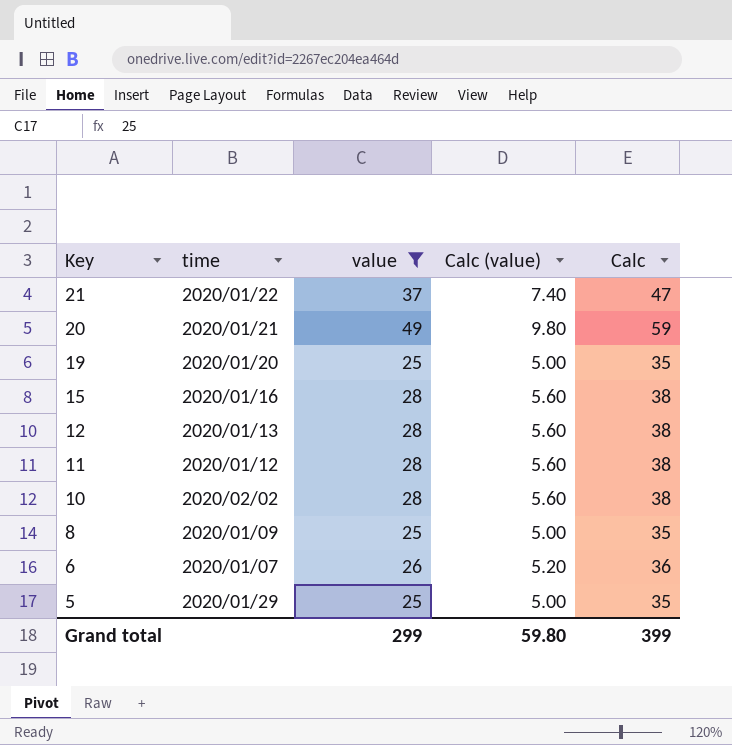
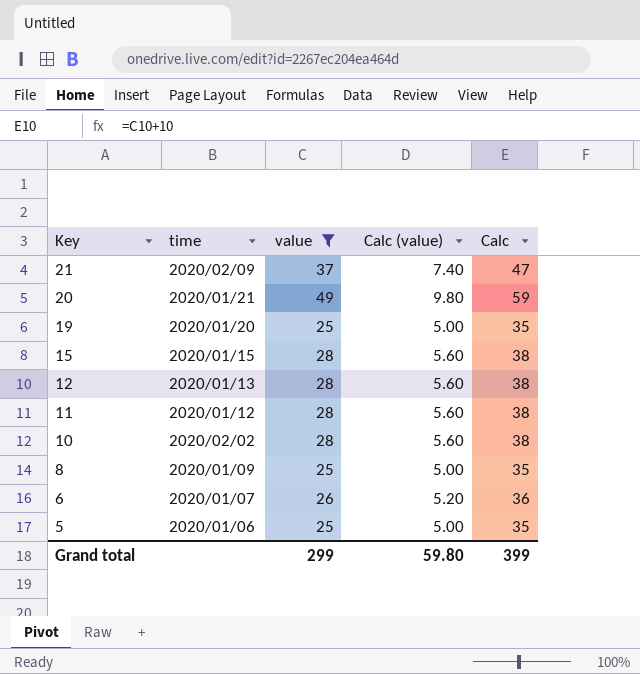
21 | time: 2020/01/22 -> 2020/02/09
15 | time: 2020/01/16 -> 2020/01/15
5 | time: 2020/01/29 -> 2020/01/06

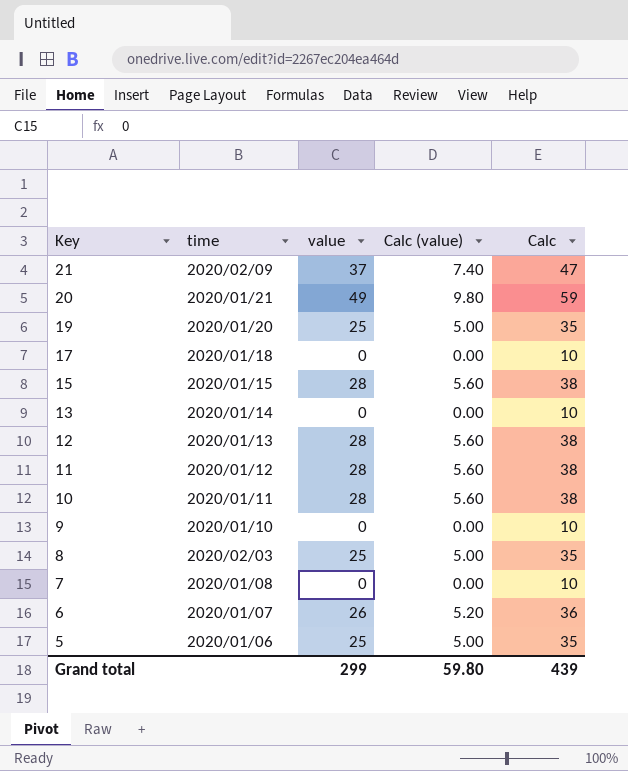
filter: value != 0 -> none
10 | time: 2020/02/02 -> 2020/01/11
8 | time: 2020/01/09 -> 2020/02/03
Grand total | Calc: 399 -> 439

